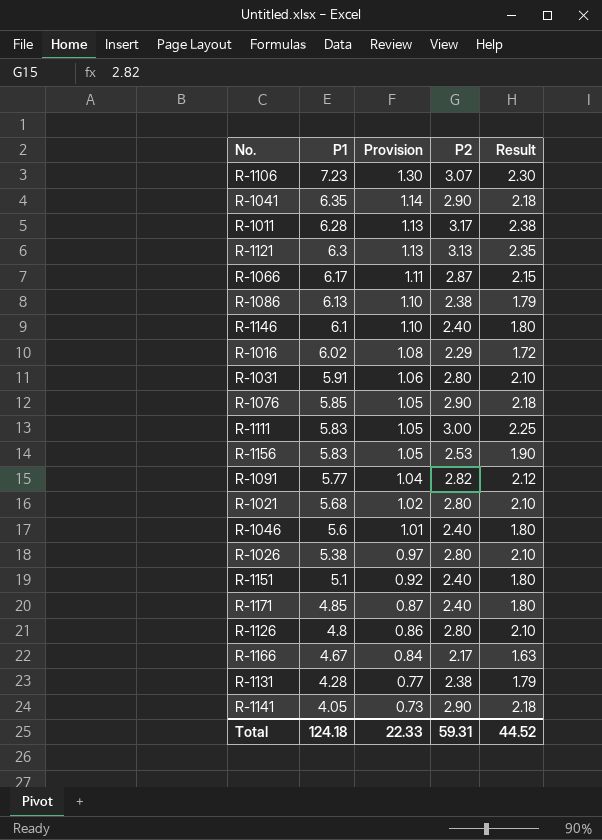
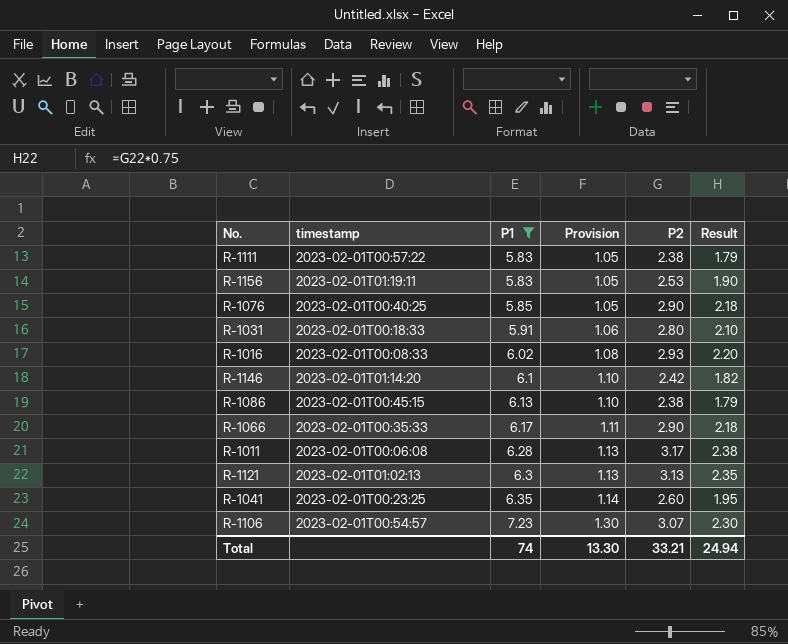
filter: none -> P1 >= 5.83
row order: Provision descending -> P1 ascending
column timestamp | position: none -> 2
R-1111 | P2: 3.00 -> 2.38
R-1111 | Result: 2.25 -> 1.79
R-1016 | P2: 2.29 -> 2.93
R-1016 | Result: 1.72 -> 2.20
R-1146 | P2: 2.40 -> 2.42
R-1146 | Result: 1.80 -> 1.82
R-1066 | P2: 2.87 -> 2.90
R-1066 | Result: 2.15 -> 2.18
R-1041 | P2: 2.90 -> 2.60
R-1041 | Result: 2.18 -> 1.95
Total | P1: 124.18 -> 74
Total | Provision: 22.33 -> 13.30
Total | P2: 59.31 -> 33.21
Total | Result: 44.52 -> 24.94

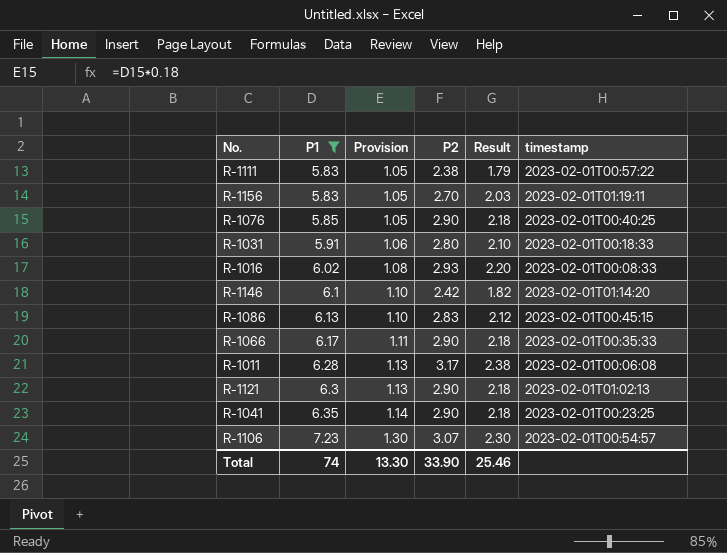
column timestamp | position: 2 -> 6
R-1156 | P2: 2.53 -> 2.70
R-1156 | Result: 1.90 -> 2.03
R-1086 | P2: 2.38 -> 2.83
R-1086 | Result: 1.79 -> 2.12
R-1121 | P2: 3.13 -> 2.90
R-1121 | Result: 2.35 -> 2.18
R-1041 | P2: 2.60 -> 2.90
R-1041 | Result: 1.95 -> 2.18
Total | P2: 33.21 -> 33.90
Total | Result: 24.94 -> 25.46

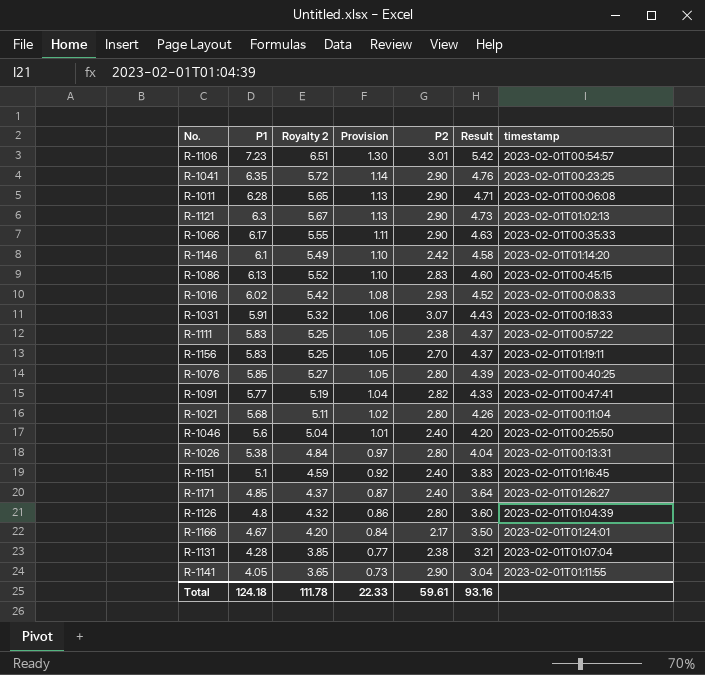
filter: P1 >= 5.83 -> none
row order: P1 ascending -> Provision descending
column Royalty 2 | formula: none -> [P1] * 0.9
column Result | formula: [P2] * 0.75 -> [P1] * 0.75
R-1106 | P2: 3.07 -> 3.01
R-1011 | P2: 3.17 -> 2.90
R-1031 | P2: 2.80 -> 3.07
R-1076 | P2: 2.90 -> 2.80
Total | P1: 74 -> 124.18
Total | Provision: 13.30 -> 22.33
Total | P2: 33.90 -> 59.61
Total | Result: 25.46 -> 93.16

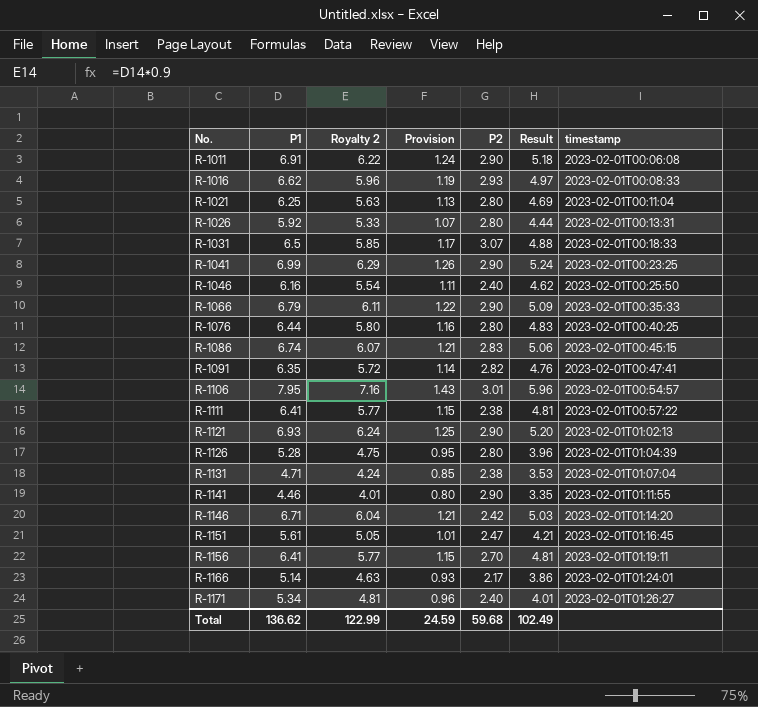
row order: Provision descending -> No. ascending
R-1011 | P1: 6.28 -> 6.91
R-1011 | Royalty 2: 5.65 -> 6.22
R-1011 | Provision: 1.13 -> 1.24
R-1011 | Result: 4.71 -> 5.18
R-1016 | P1: 6.02 -> 6.62
R-1016 | Royalty 2: 5.42 -> 5.96
R-1016 | Provision: 1.08 -> 1.19
R-1016 | Result: 4.52 -> 4.97
R-1021 | P1: 5.68 -> 6.25
R-1021 | Royalty 2: 5.11 -> 5.63
R-1021 | Provision: 1.02 -> 1.13
R-1021 | Result: 4.26 -> 4.69
R-1026 | P1: 5.38 -> 5.92
R-1026 | Royalty 2: 4.84 -> 5.33
R-1026 | Provision: 0.97 -> 1.07
R-1026 | Result: 4.04 -> 4.44
R-1031 | P1: 5.91 -> 6.5
R-1031 | Royalty 2: 5.32 -> 5.85
R-1031 | Provision: 1.06 -> 1.17
R-1031 | Result: 4.43 -> 4.88
R-1041 | P1: 6.35 -> 6.99
R-1041 | Royalty 2: 5.72 -> 6.29
R-1041 | Provision: 1.14 -> 1.26
R-1041 | Result: 4.76 -> 5.24
R-1046 | P1: 5.6 -> 6.16
R-1046 | Royalty 2: 5.04 -> 5.54
R-1046 | Provision: 1.01 -> 1.11
R-1046 | Result: 4.20 -> 4.62
R-1066 | P1: 6.17 -> 6.79
R-1066 | Royalty 2: 5.55 -> 6.11
R-1066 | Provision: 1.11 -> 1.22
R-1066 | Result: 4.63 -> 5.09
R-1076 | P1: 5.85 -> 6.44
R-1076 | Royalty 2: 5.27 -> 5.80
R-1076 | Provision: 1.05 -> 1.16
R-1076 | Result: 4.39 -> 4.83
R-1086 | P1: 6.13 -> 6.74
R-1086 | Royalty 2: 5.52 -> 6.07
R-1086 | Provision: 1.10 -> 1.21
R-1086 | Result: 4.60 -> 5.06
R-1091 | P1: 5.77 -> 6.35
R-1091 | Royalty 2: 5.19 -> 5.72
R-1091 | Provision: 1.04 -> 1.14
R-1091 | Result: 4.33 -> 4.76
R-1106 | P1: 7.23 -> 7.95
R-1106 | Royalty 2: 6.51 -> 7.16
R-1106 | Provision: 1.30 -> 1.43
R-1106 | Result: 5.42 -> 5.96
R-1111 | P1: 5.83 -> 6.41
R-1111 | Royalty 2: 5.25 -> 5.77
R-1111 | Provision: 1.05 -> 1.15
R-1111 | Result: 4.37 -> 4.81
R-1121 | P1: 6.3 -> 6.93
R-1121 | Royalty 2: 5.67 -> 6.24
R-1121 | Provision: 1.13 -> 1.25
R-1121 | Result: 4.73 -> 5.20
R-1126 | P1: 4.8 -> 5.28
R-1126 | Royalty 2: 4.32 -> 4.75
R-1126 | Provision: 0.86 -> 0.95
R-1126 | Result: 3.60 -> 3.96
R-1131 | P1: 4.28 -> 4.71
R-1131 | Royalty 2: 3.85 -> 4.24
R-1131 | Provision: 0.77 -> 0.85
R-1131 | Result: 3.21 -> 3.53
R-1141 | P1: 4.05 -> 4.46
R-1141 | Royalty 2: 3.65 -> 4.01
R-1141 | Provision: 0.73 -> 0.80
R-1141 | Result: 3.04 -> 3.35
R-1146 | P1: 6.1 -> 6.71
R-1146 | Royalty 2: 5.49 -> 6.04
R-1146 | Provision: 1.10 -> 1.21
R-1146 | Result: 4.58 -> 5.03
R-1151 | P1: 5.1 -> 5.61
R-1151 | Royalty 2: 4.59 -> 5.05
R-1151 | Provision: 0.92 -> 1.01
R-1151 | P2: 2.40 -> 2.47
R-1151 | Result: 3.83 -> 4.21
R-1156 | P1: 5.83 -> 6.41
R-1156 | Royalty 2: 5.25 -> 5.77
R-1156 | Provision: 1.05 -> 1.15
R-1156 | Result: 4.37 -> 4.81
R-1166 | P1: 4.67 -> 5.14
R-1166 | Royalty 2: 4.20 -> 4.63
R-1166 | Provision: 0.84 -> 0.93
R-1166 | Result: 3.50 -> 3.86
R-1171 | P1: 4.85 -> 5.34
R-1171 | Royalty 2: 4.37 -> 4.81
R-1171 | Provision: 0.87 -> 0.96
R-1171 | Result: 3.64 -> 4.01
Total | P1: 124.18 -> 136.62
Total | Royalty 2: 111.78 -> 122.99
Total | Provision: 22.33 -> 24.59
Total | P2: 59.61 -> 59.68
Total | Result: 93.16 -> 102.49

